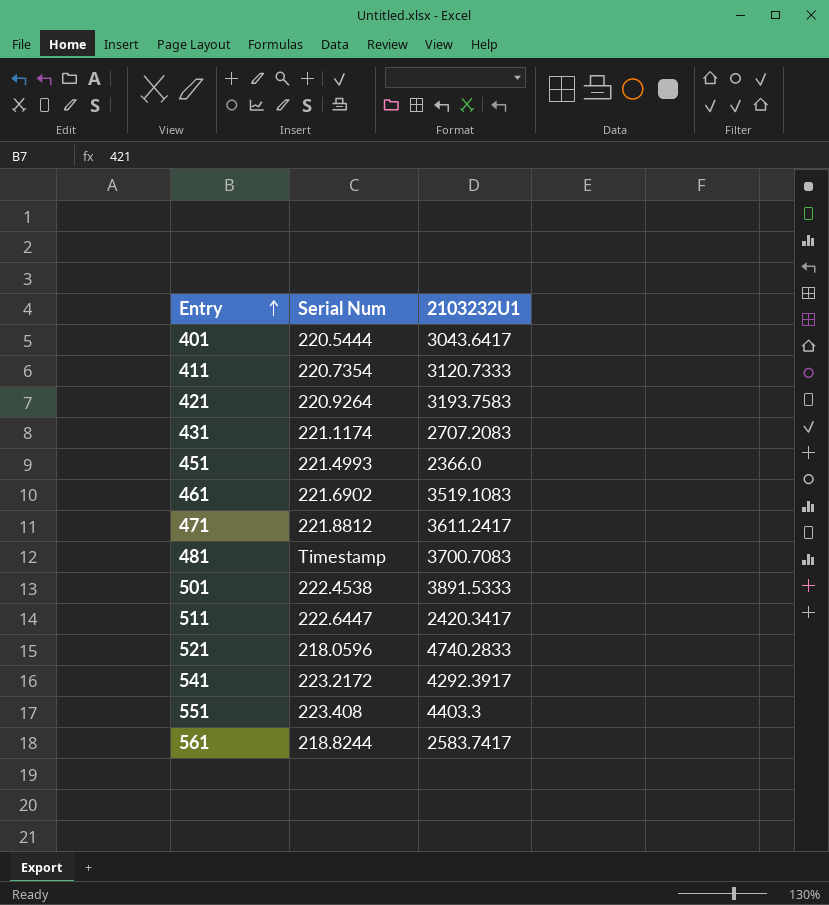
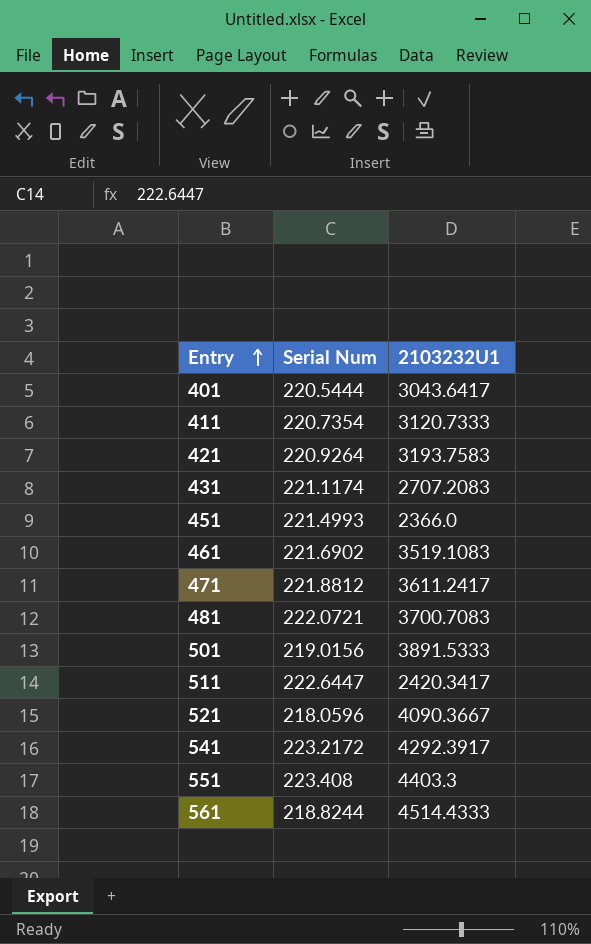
481 | Serial Num: Timestamp -> 222.0721
501 | Serial Num: 222.4538 -> 219.0156
521 | 2103232U1: 4740.2833 -> 4090.3667
561 | 2103232U1: 2583.7417 -> 4514.4333

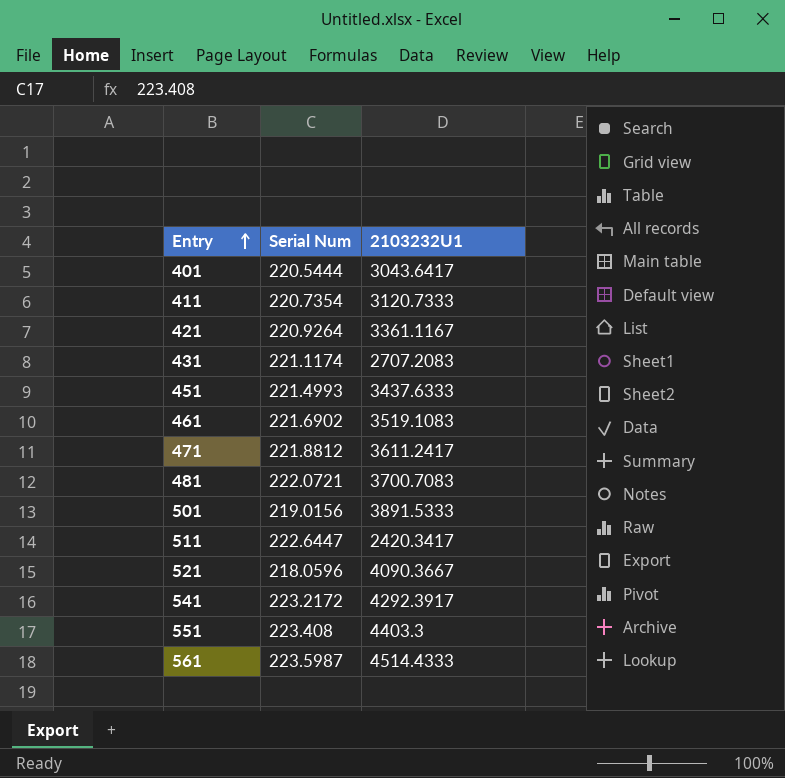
421 | 2103232U1: 3193.7583 -> 3361.1167
451 | 2103232U1: 2366.0 -> 3437.6333
561 | Serial Num: 218.8244 -> 223.5987

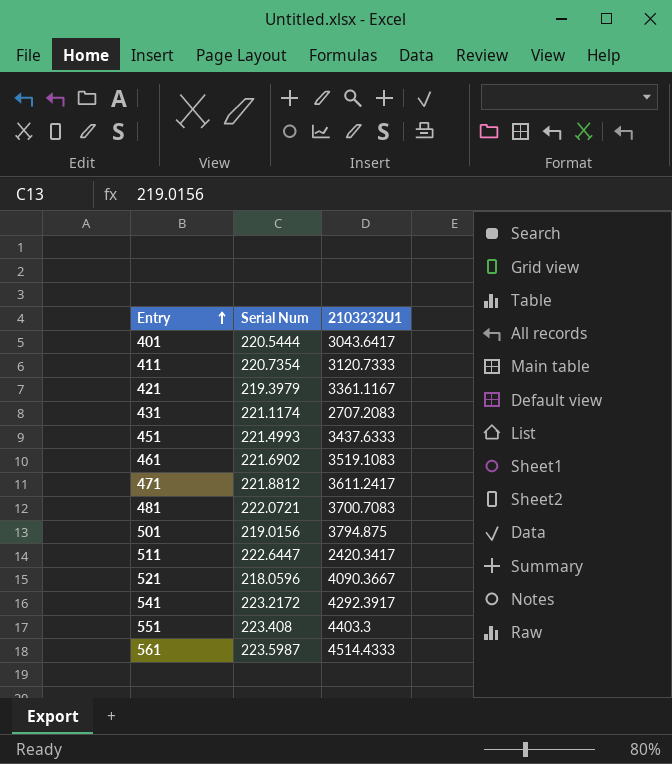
421 | Serial Num: 220.9264 -> 219.3979
501 | 2103232U1: 3891.5333 -> 3794.875

